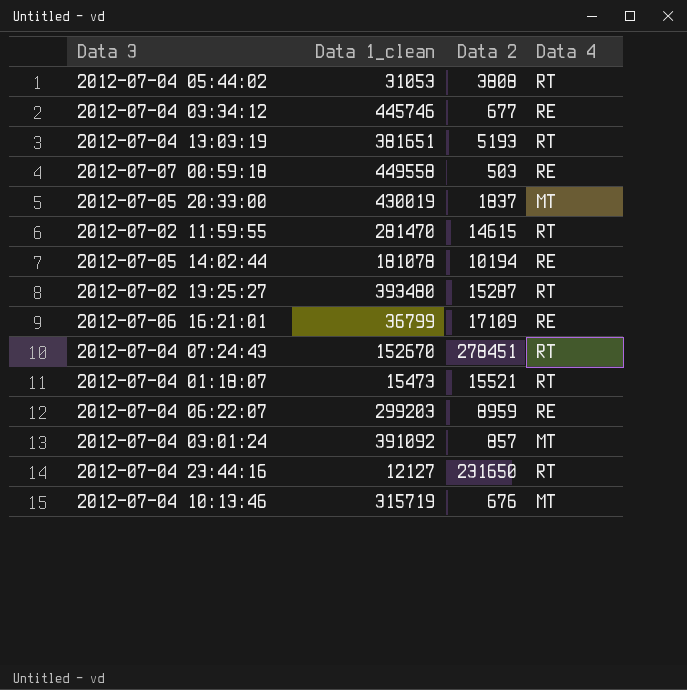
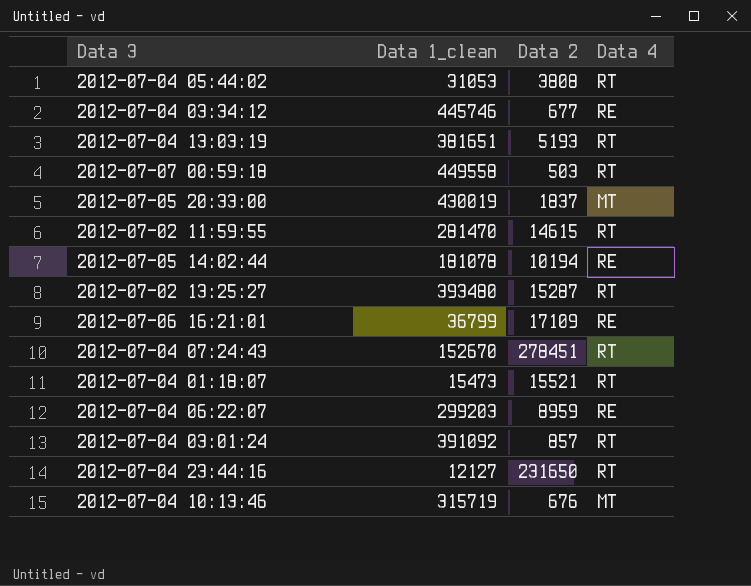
2012-07-07 00:59:18 | Data 4: RE -> RT
2012-07-04 03:01:24 | Data 4: MT -> RT

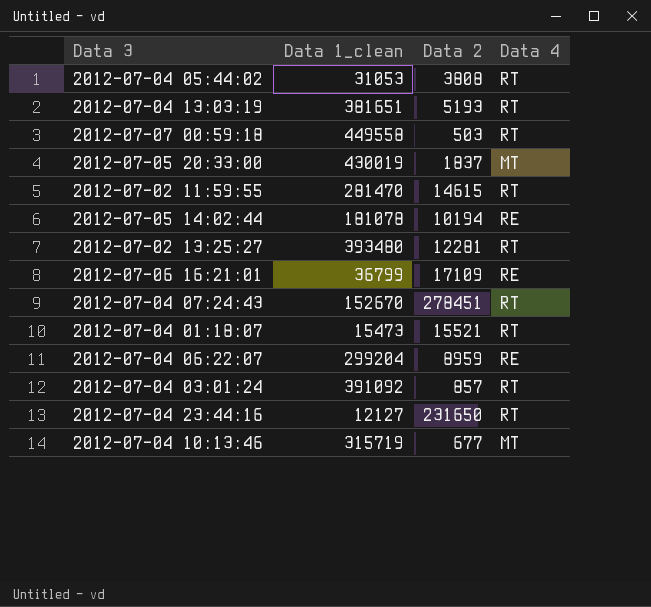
row 2012-07-04 03:34:12: 445746 | 677 | RE -> none
2012-07-02 13:25:27 | Data 2: 15287 -> 12281
2012-07-04 06:22:07 | Data 1_clean: 299203 -> 299204
2012-07-04 10:13:46 | Data 2: 676 -> 677

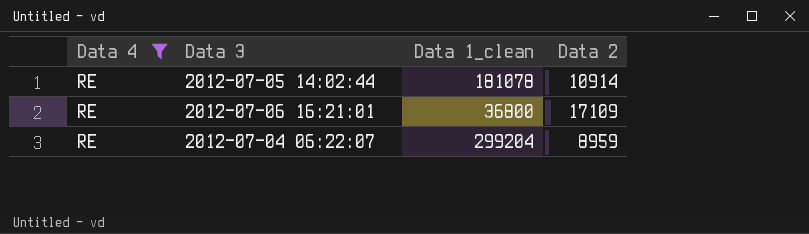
filter: none -> Data 4 = RE
column Data 4 | position: 4 -> 1
2012-07-05 14:02:44 | Data 2: 10194 -> 10914
2012-07-06 16:21:01 | Data 1_clean: 36799 -> 36800

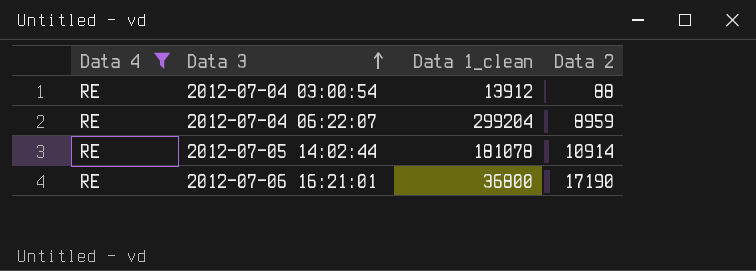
row order: none -> Data 3 ascending
row 2012-07-04 03:00:54: none -> RE | 13912 | 88
2012-07-06 16:21:01 | Data 2: 17109 -> 17190

